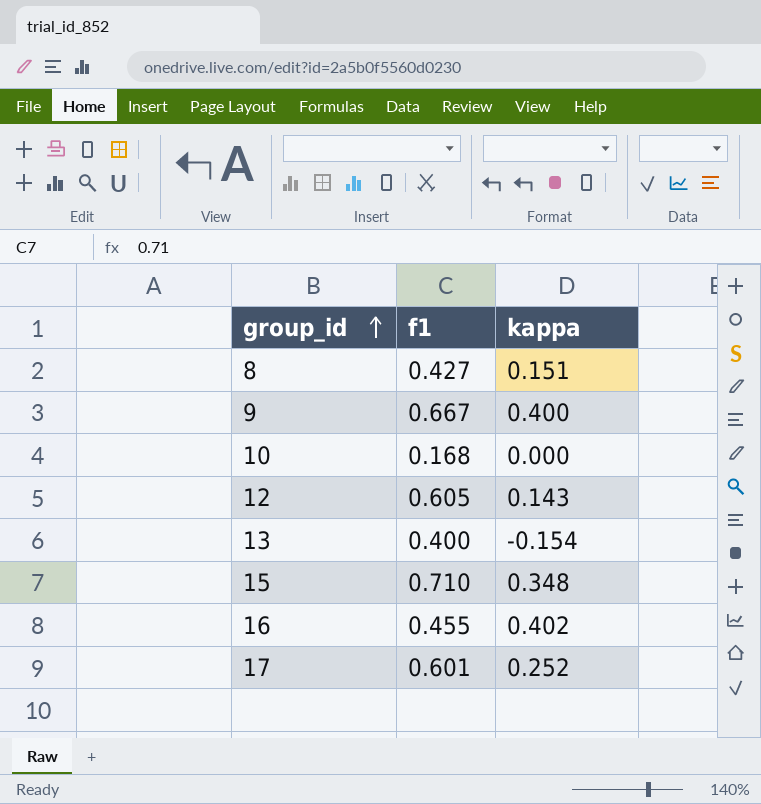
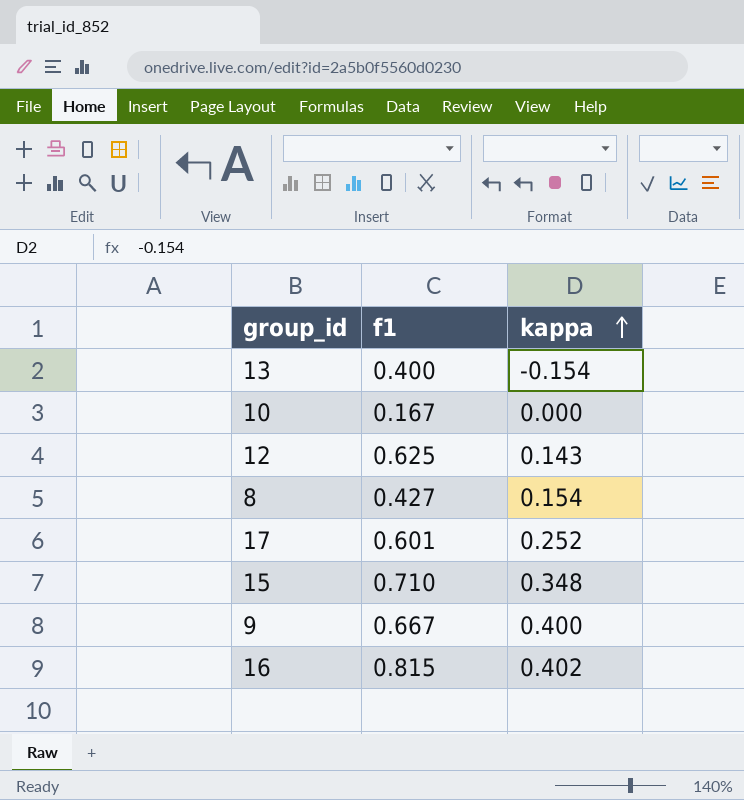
row order: group_id ascending -> kappa ascending
10 | f1: 0.168 -> 0.167
12 | f1: 0.605 -> 0.625
8 | kappa: 0.151 -> 0.154
16 | f1: 0.455 -> 0.815

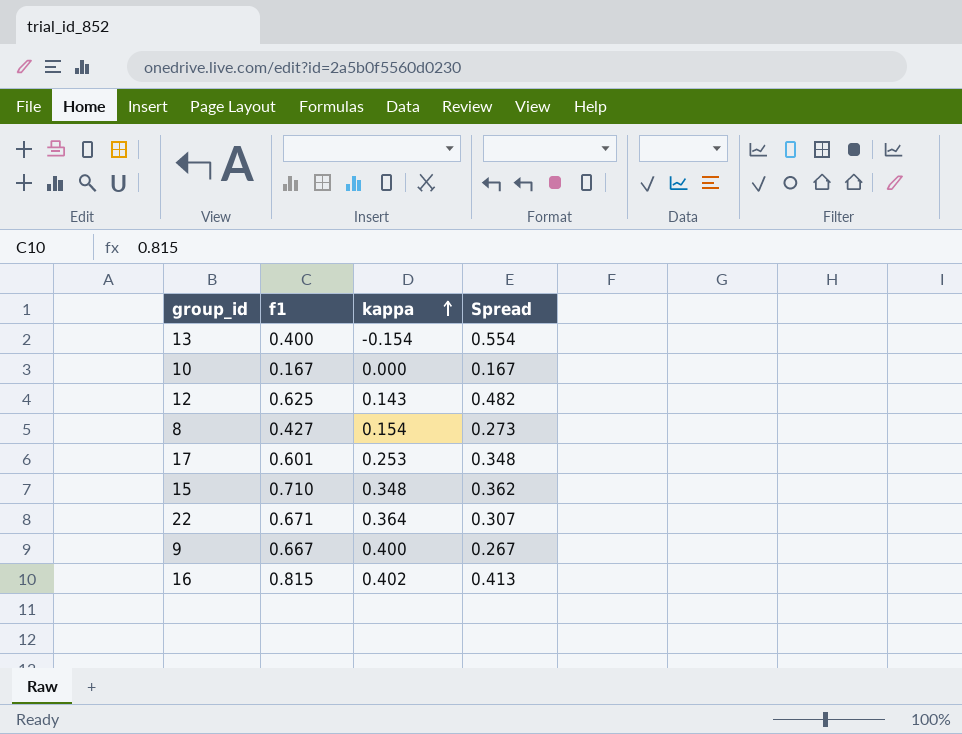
column Spread | formula: none -> [f1] - [kappa]
17 | kappa: 0.252 -> 0.253
row 22: none -> 0.671 | 0.364 | 0.307

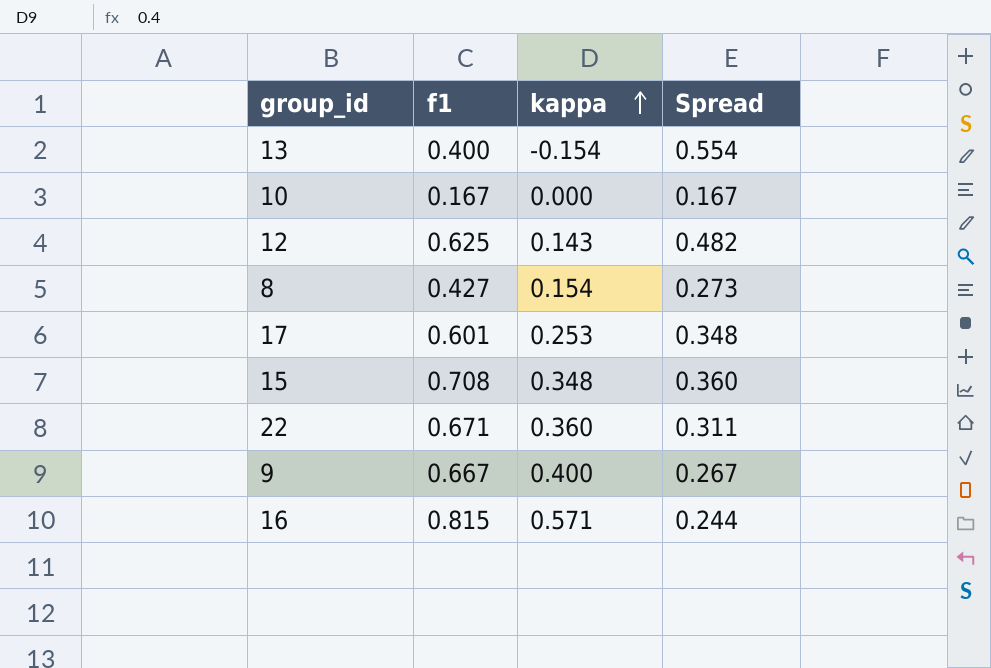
15 | f1: 0.710 -> 0.708
15 | Spread: 0.362 -> 0.360
22 | kappa: 0.364 -> 0.360
22 | Spread: 0.307 -> 0.311
16 | kappa: 0.402 -> 0.571
16 | Spread: 0.413 -> 0.244

